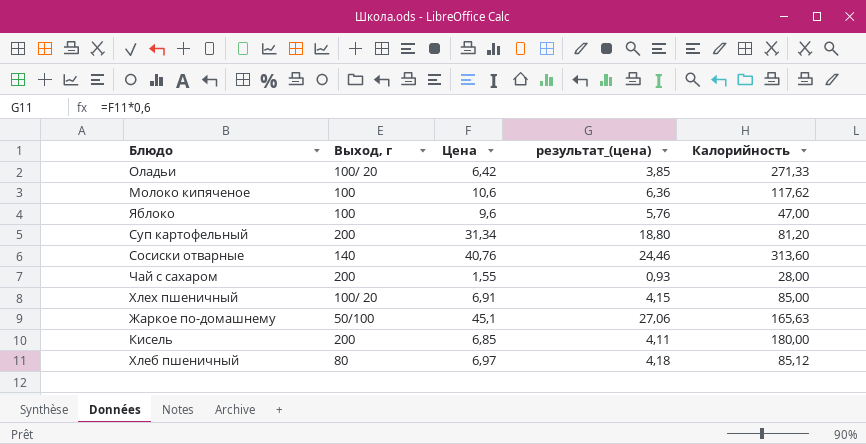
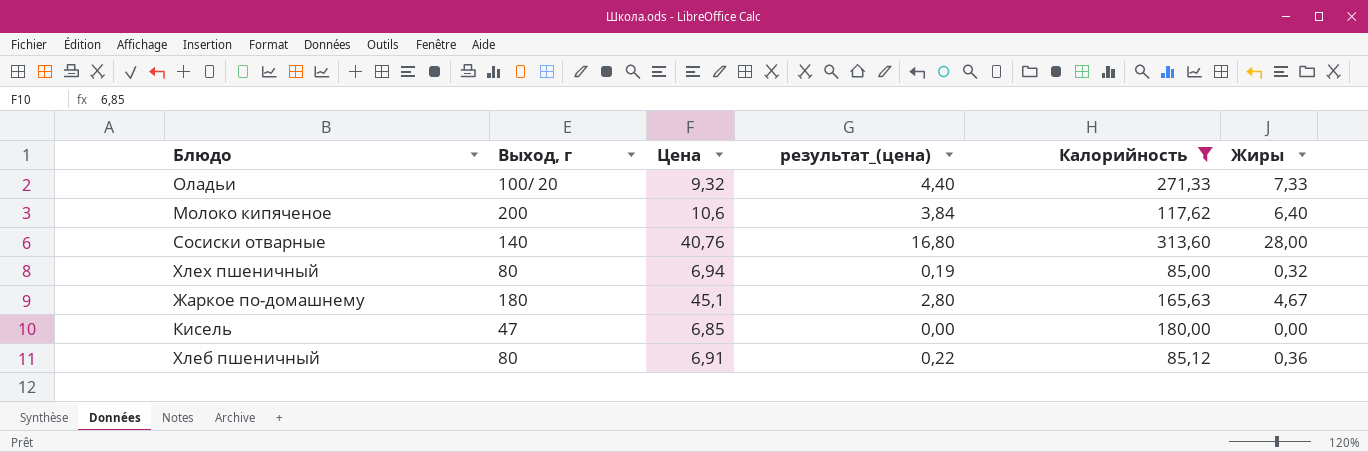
filter: none -> Калорийность >= 85,00
column результат_(цена) | formula: [Цена] * 0,6 -> [Жиры] * 0,6
column Жиры | position: none -> 6
Оладьи | Цена: 6,42 -> 9,32
Молоко кипяченое | Выход, г: 100 -> 200
Хлех пшеничный | Выход, г: 100/ 20 -> 80
Хлех пшеничный | Цена: 6,91 -> 6,94
Жаркое по-домашнему | Выход, г: 50/100 -> 180
Кисель | Выход, г: 200 -> 47
Хлеб пшеничный | Цена: 6,97 -> 6,91

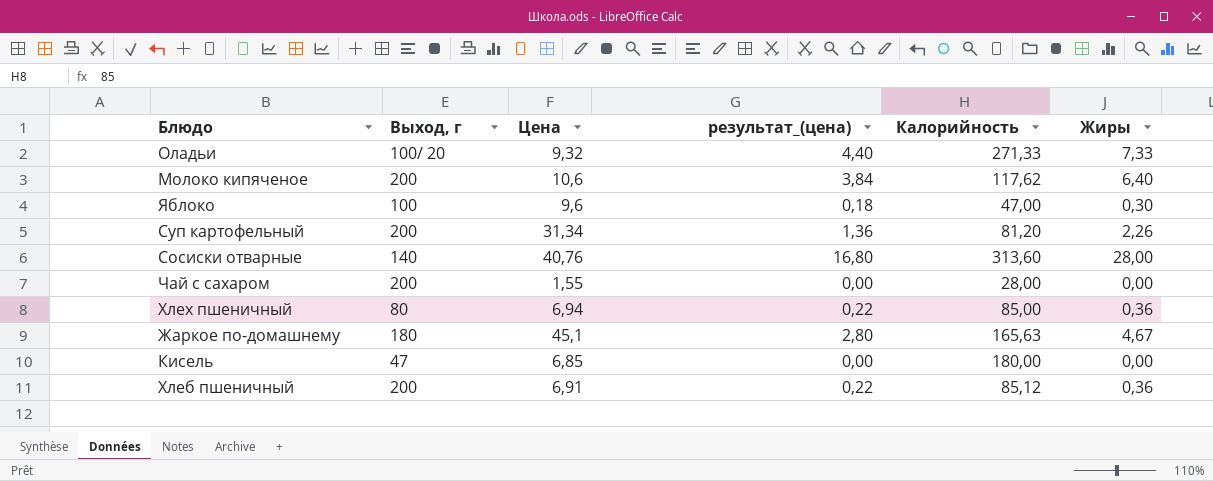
filter: Калорийность >= 85,00 -> none
Хлех пшеничный | результат_(цена): 0,19 -> 0,22
Хлех пшеничный | Жиры: 0,32 -> 0,36
Хлеб пшеничный | Выход, г: 80 -> 200

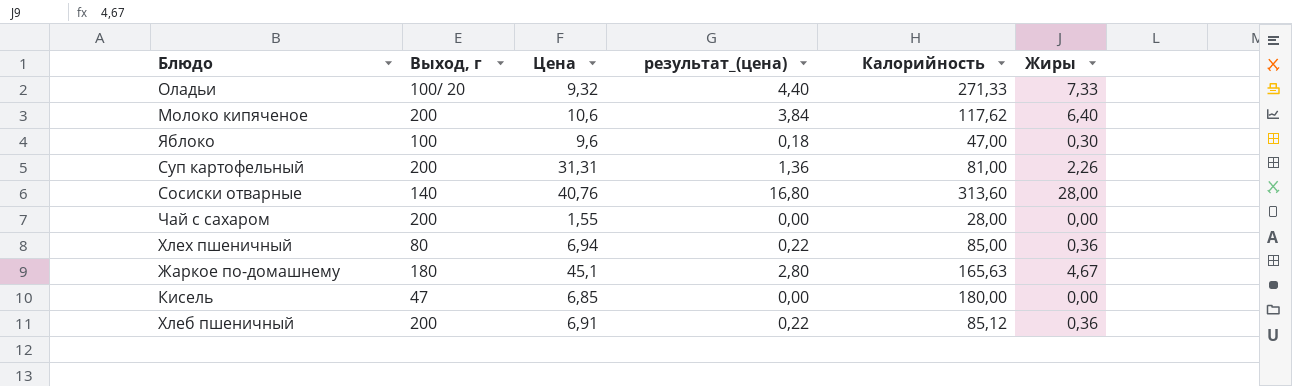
Суп картофельный | Цена: 31,34 -> 31,31
Суп картофельный | Калорийность: 81,20 -> 81,00

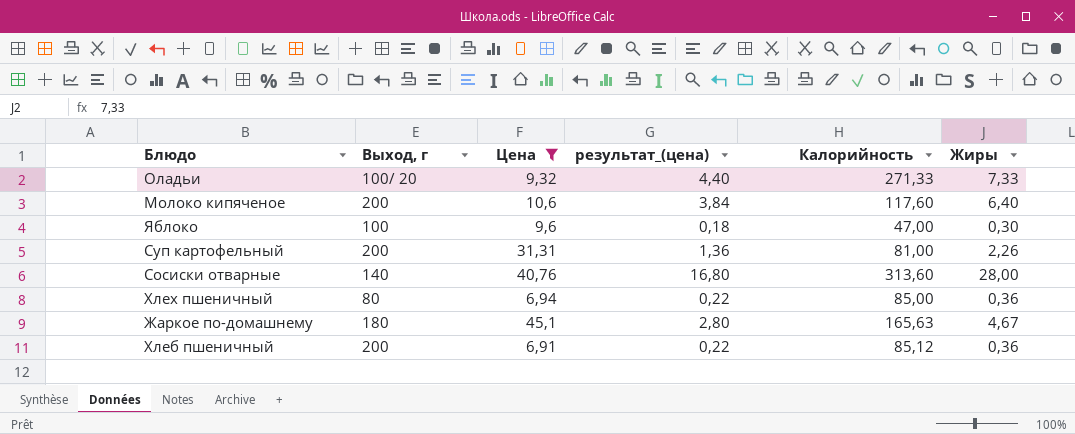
filter: none -> Цена >= 6,91
Молоко кипяченое | Калорийность: 117,62 -> 117,60

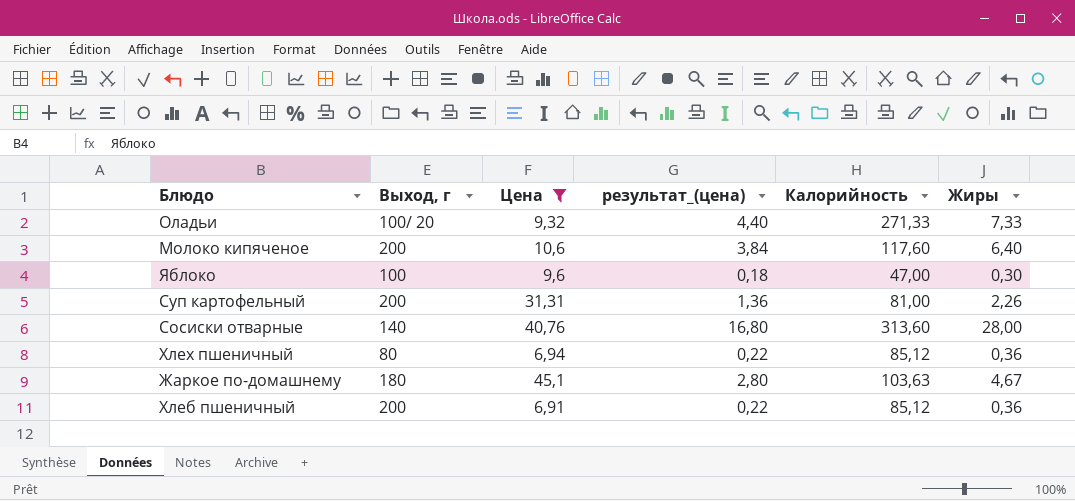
Хлех пшеничный | Калорийность: 85,00 -> 85,12
Жаркое по-домашнему | Калорийность: 165,63 -> 103,63

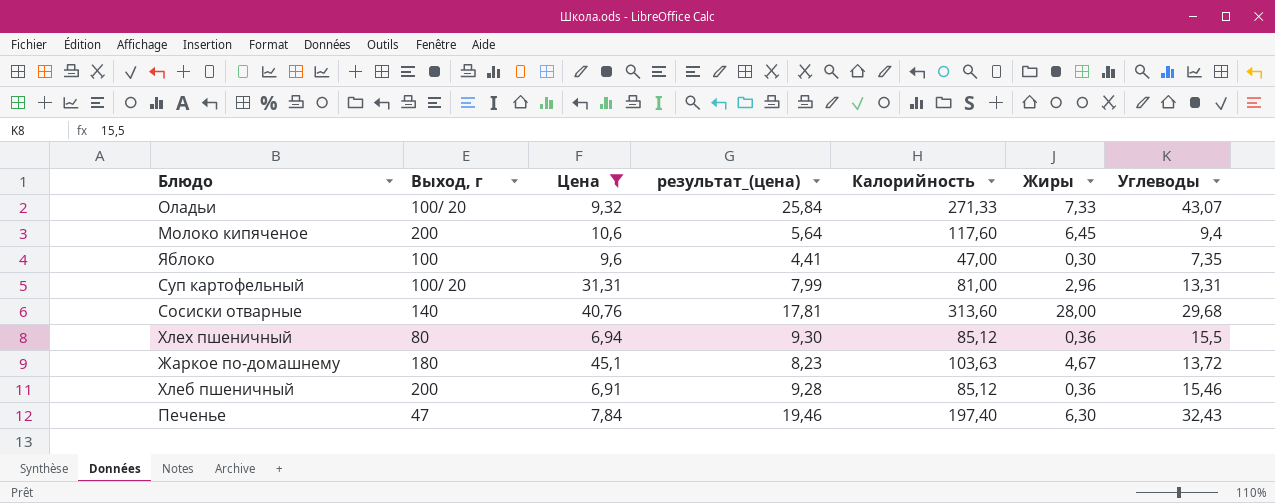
column результат_(цена) | formula: [Жиры] * 0,6 -> [Углеводы] * 0,6
column Углеводы | position: none -> 7
Молоко кипяченое | Жиры: 6,40 -> 6,45
Суп картофельный | Выход, г: 200 -> 100/ 20
Суп картофельный | Жиры: 2,26 -> 2,96
row Печенье: none -> 47 | 7,84 | 19,46 | 197,40 | 6,30 | 32,43

